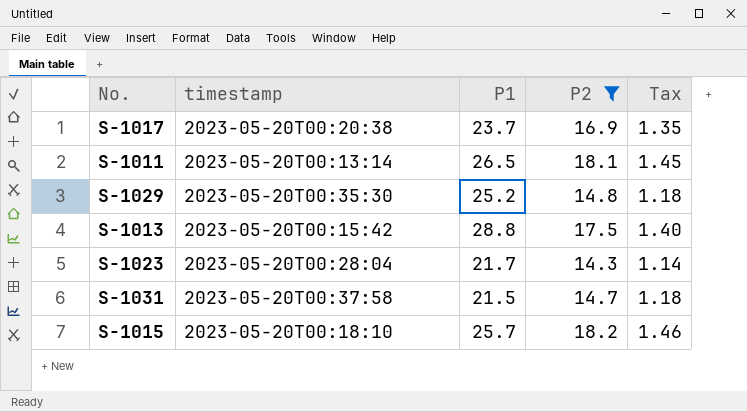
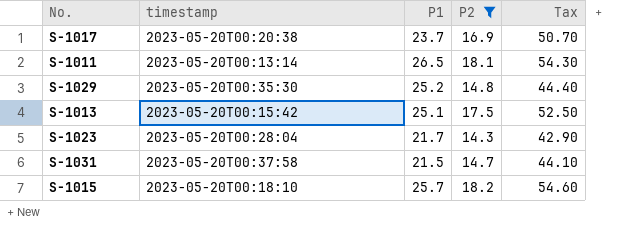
column Tax | formula: [P2] * 0.08 -> [P2] * 3
S-1013 | P1: 28.8 -> 25.1

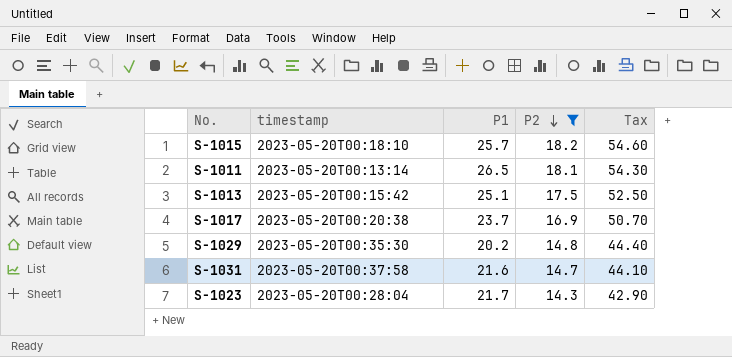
row order: none -> P2 descending
S-1029 | P1: 25.2 -> 20.2
S-1031 | P1: 21.5 -> 21.6

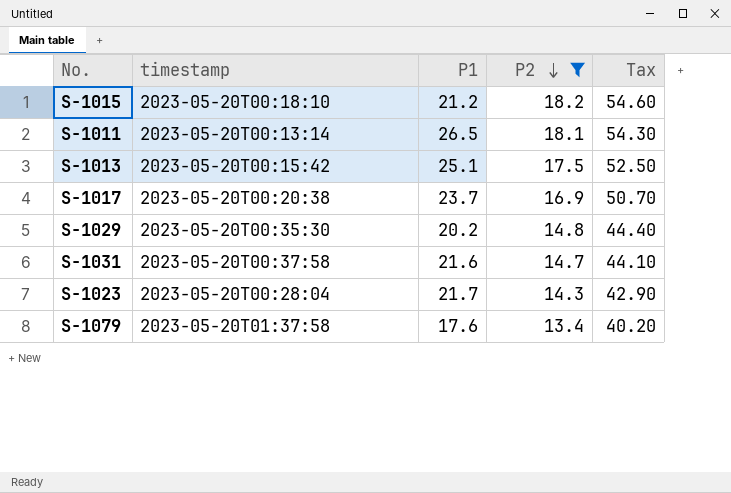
S-1015 | P1: 25.7 -> 21.2
row S-1079: none -> 2023-05-20T01:37:58 | 17.6 | 13.4 | 40.20

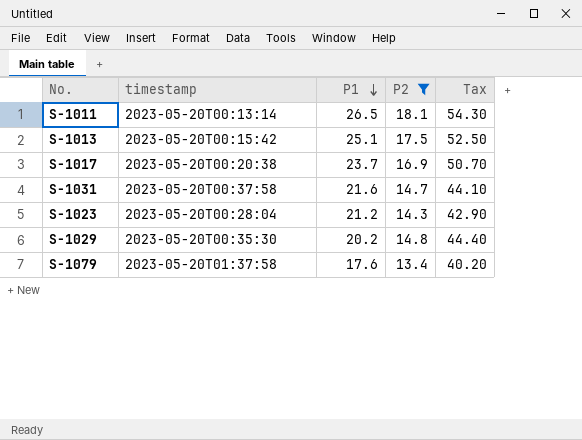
row order: P2 descending -> P1 descending
row S-1015: 2023-05-20T00:18:10 | 21.2 | 18.2 | 54.60 -> none
S-1023 | P1: 21.7 -> 21.2

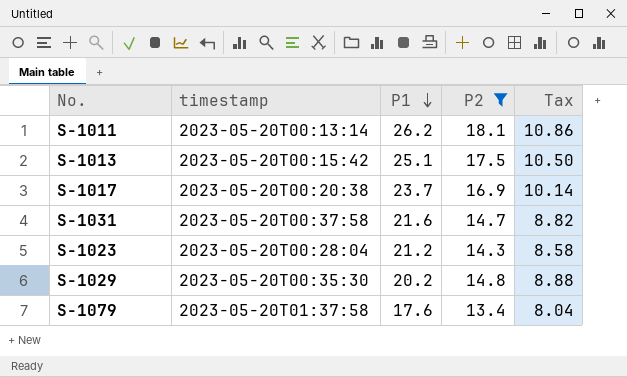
column Tax | formula: [P2] * 3 -> [P2] * 0.6
S-1011 | P1: 26.5 -> 26.2

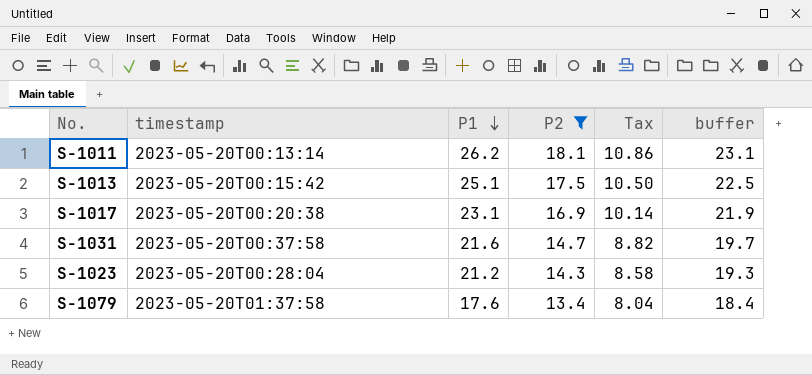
column buffer | formula: none -> [P2] + 5
row S-1029: 2023-05-20T00:35:30 | 20.2 | 14.8 | 8.88 -> none
S-1017 | P1: 23.7 -> 23.1

